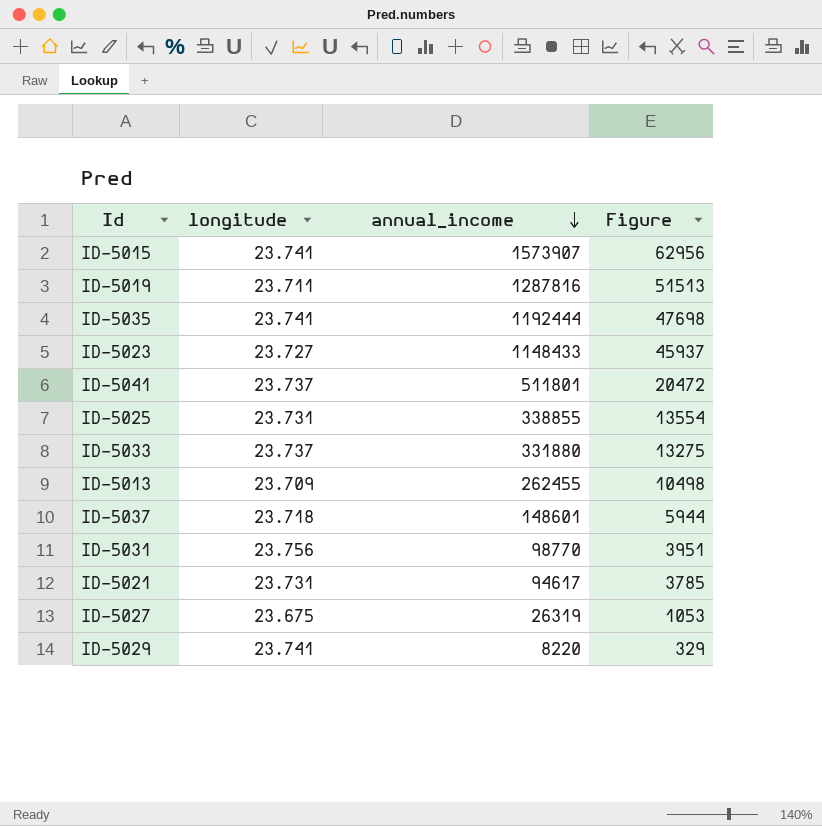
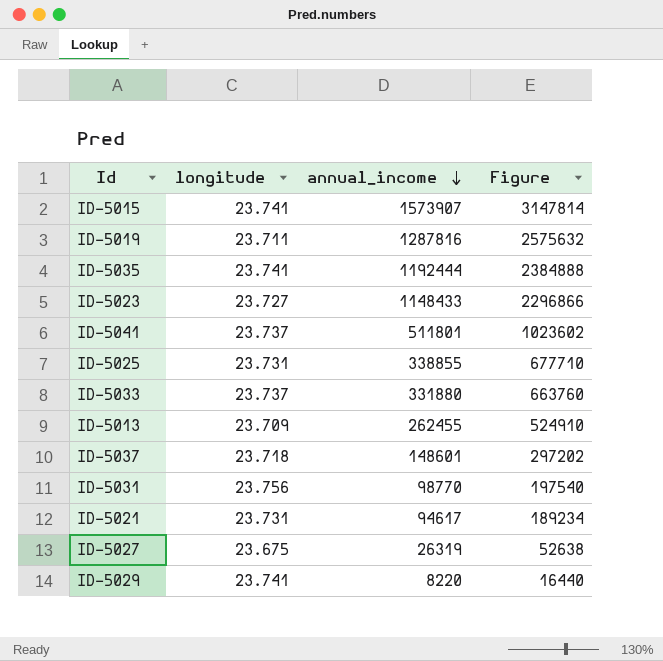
column Figure | formula: [annual_income] * 0.04 -> [annual_income] * 2

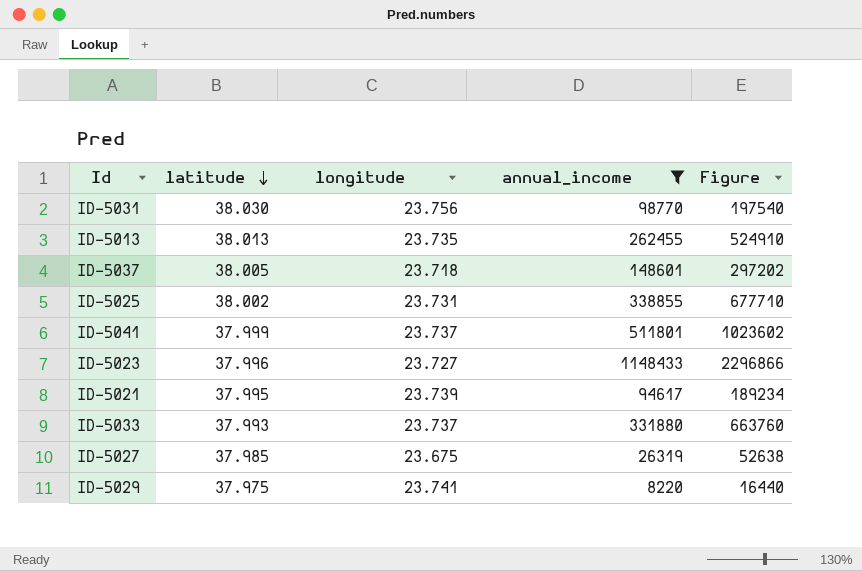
filter: none -> annual_income <= 1148433
row order: annual_income descending -> latitude descending
column latitude | position: none -> 2
ID-5013 | longitude: 23.709 -> 23.735
ID-5021 | longitude: 23.731 -> 23.739

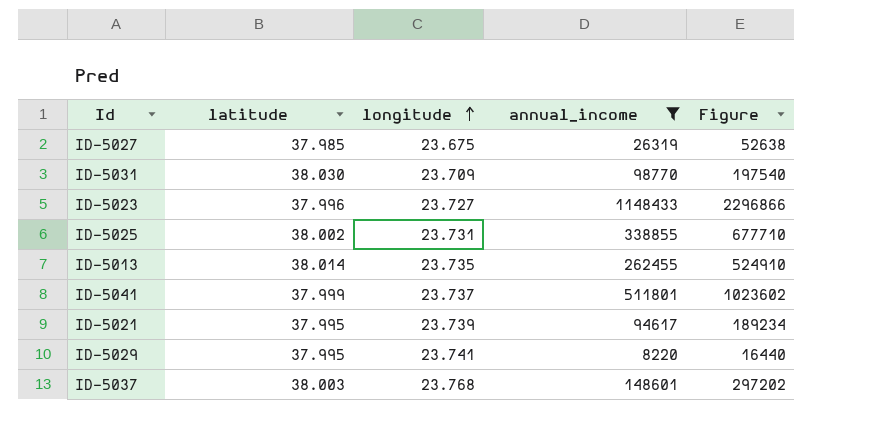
row order: latitude descending -> longitude ascending
row ID-5033: 37.993 | 23.737 | 331880 | 663760 -> none
ID-5031 | longitude: 23.756 -> 23.709
ID-5013 | latitude: 38.013 -> 38.014
ID-5029 | latitude: 37.975 -> 37.995
ID-5037 | latitude: 38.005 -> 38.003
ID-5037 | longitude: 23.718 -> 23.768

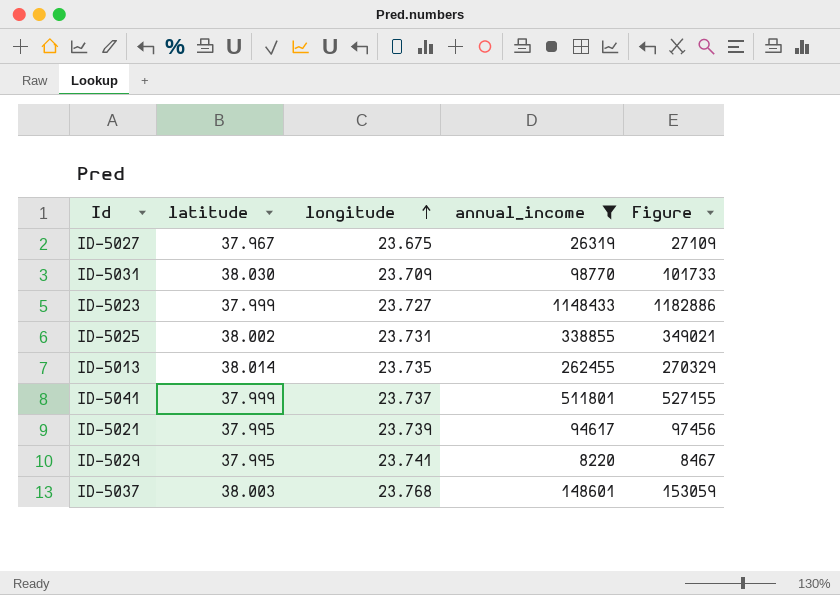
column Figure | formula: [annual_income] * 2 -> [annual_income] * 1.03
ID-5027 | latitude: 37.985 -> 37.967
ID-5023 | latitude: 37.996 -> 37.999

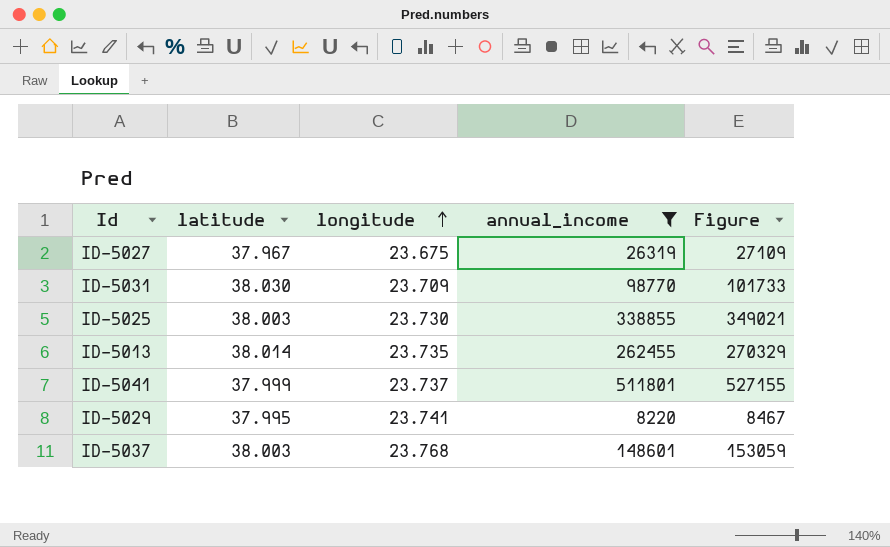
row ID-5023: 37.999 | 23.727 | 1148433 | 1182886 -> none
row ID-5021: 37.995 | 23.739 | 94617 | 97456 -> none
ID-5025 | latitude: 38.002 -> 38.003
ID-5025 | longitude: 23.731 -> 23.730

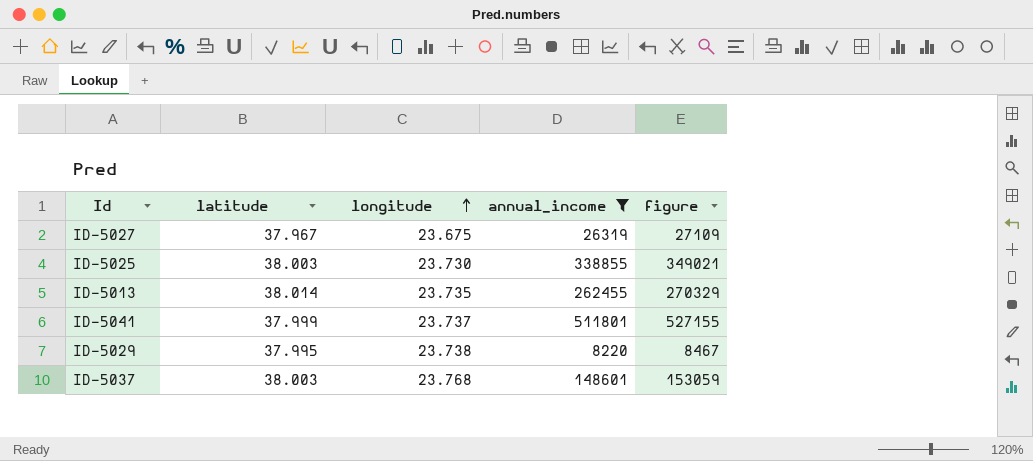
column name: Figure -> figure
row ID-5031: 38.030 | 23.709 | 98770 | 101733 -> none
ID-5029 | longitude: 23.741 -> 23.738

